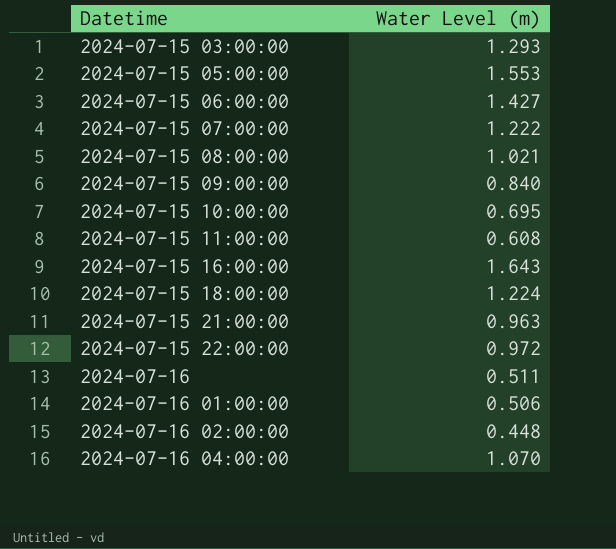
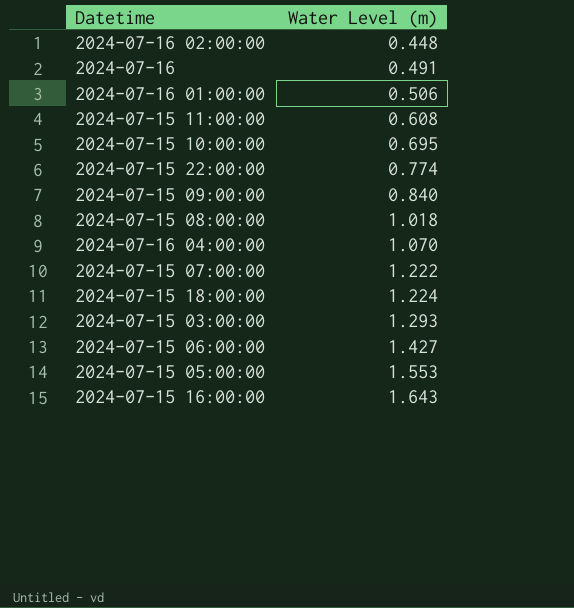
row order: Datetime ascending -> Water Level (m) ascending
row 2024-07-15 21:00:00: 0.963 -> none
2024-07-16 | Water Level (m): 0.511 -> 0.491
2024-07-15 22:00:00 | Water Level (m): 0.972 -> 0.774
2024-07-15 08:00:00 | Water Level (m): 1.021 -> 1.018

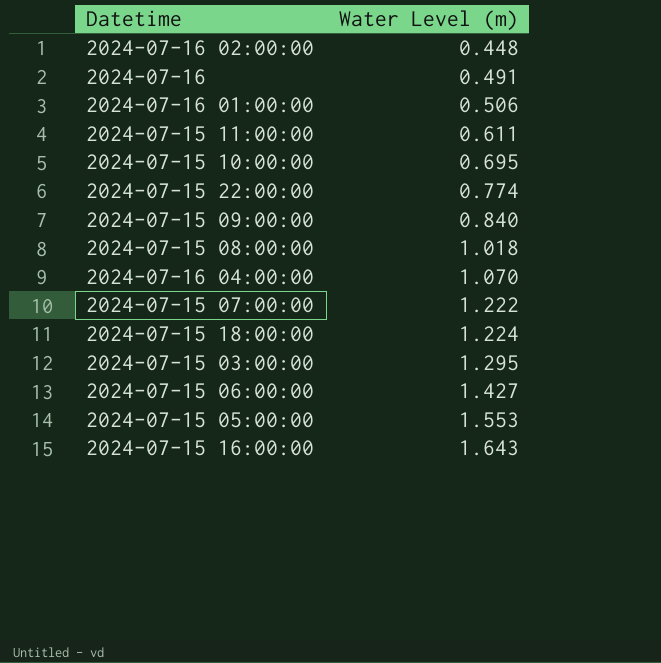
2024-07-15 11:00:00 | Water Level (m): 0.608 -> 0.611
2024-07-15 03:00:00 | Water Level (m): 1.293 -> 1.295

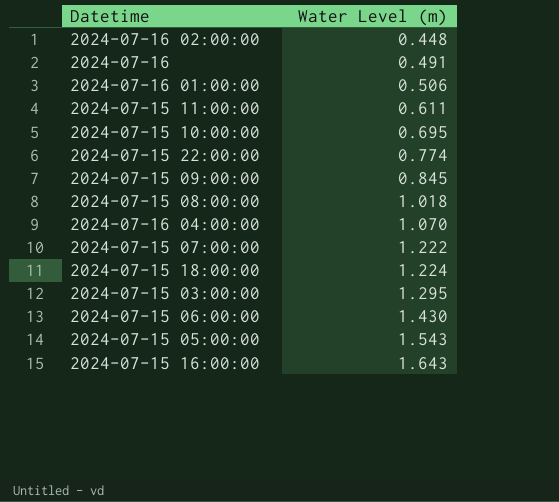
2024-07-15 09:00:00 | Water Level (m): 0.840 -> 0.845
2024-07-15 06:00:00 | Water Level (m): 1.427 -> 1.430
2024-07-15 05:00:00 | Water Level (m): 1.553 -> 1.543

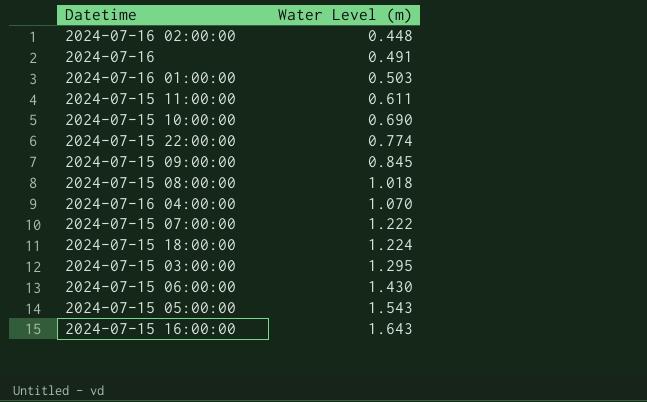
2024-07-16 01:00:00 | Water Level (m): 0.506 -> 0.503
2024-07-15 10:00:00 | Water Level (m): 0.695 -> 0.690

